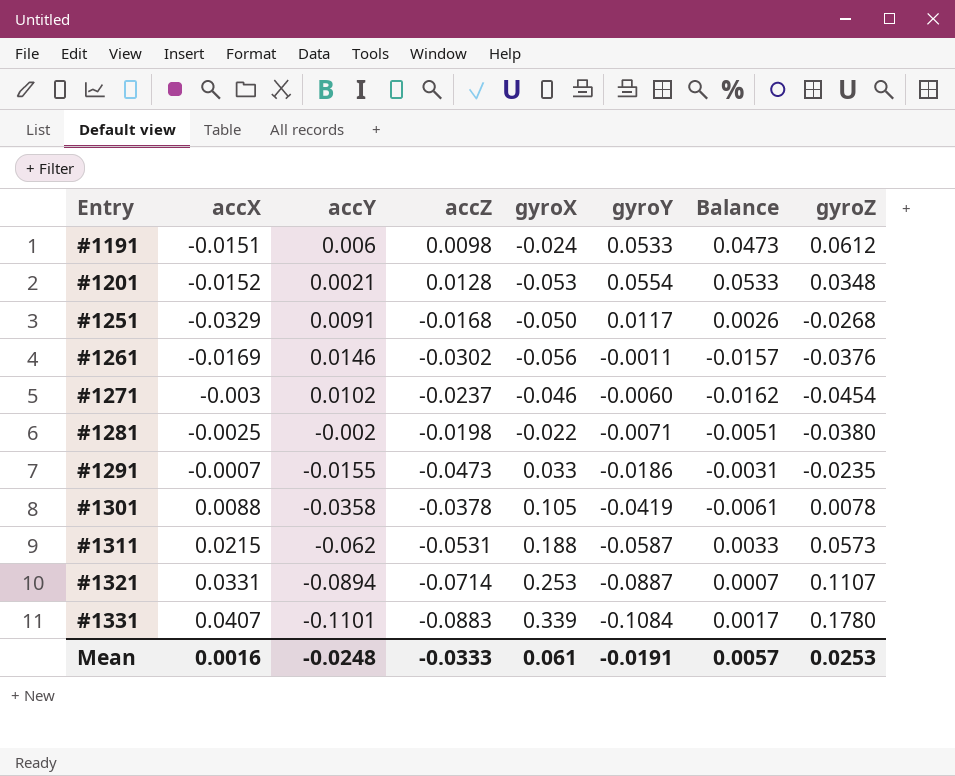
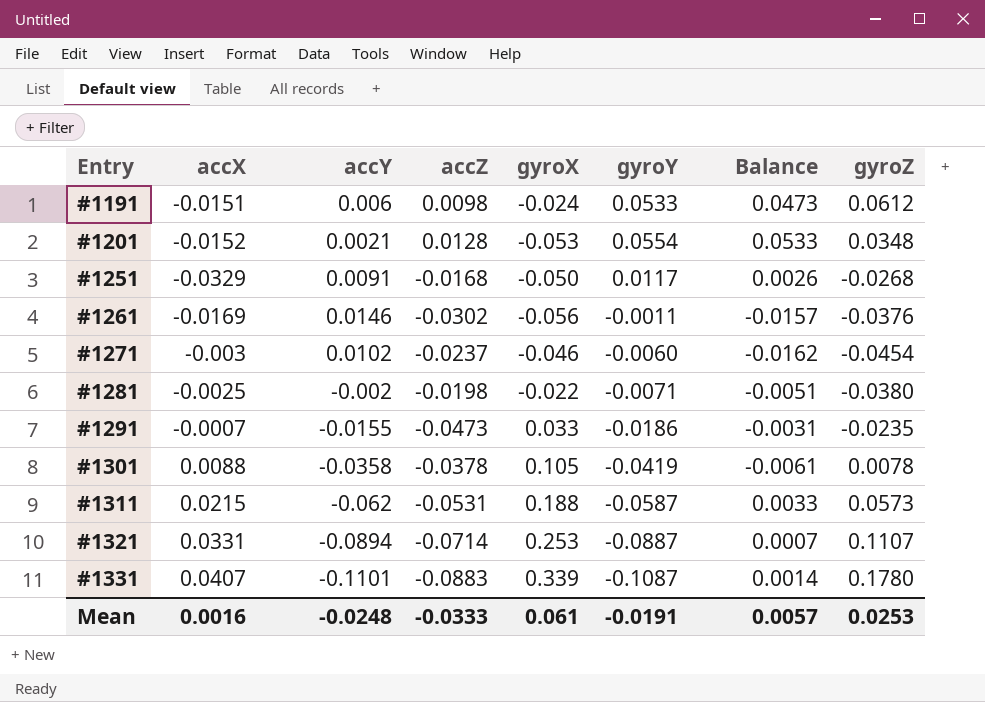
#1331 | gyroY: -0.1084 -> -0.1087
#1331 | Balance: 0.0017 -> 0.0014

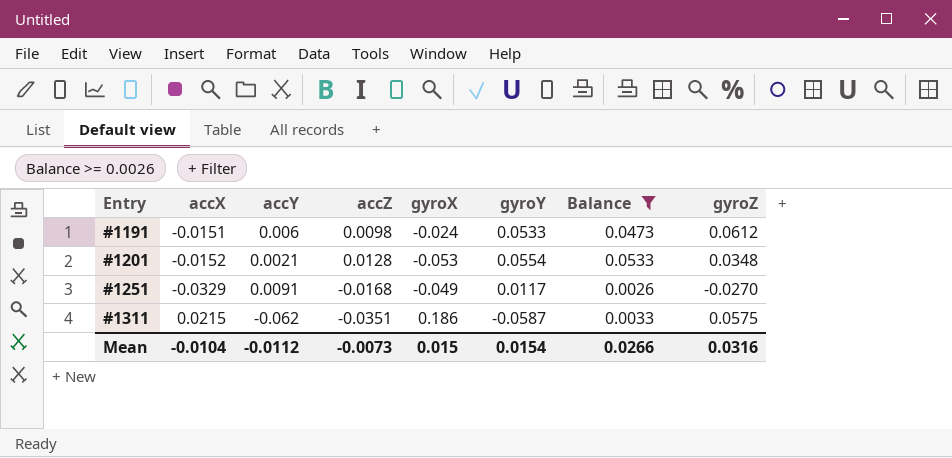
filter: none -> Balance >= 0.0026
#1251 | gyroX: -0.050 -> -0.049
#1251 | gyroZ: -0.0268 -> -0.0270
#1311 | accZ: -0.0531 -> -0.0351
#1311 | gyroX: 0.188 -> 0.186
#1311 | gyroZ: 0.0573 -> 0.0575
Mean | accX: 0.0016 -> -0.0104
Mean | accY: -0.0248 -> -0.0112
Mean | accZ: -0.0333 -> -0.0073
Mean | gyroX: 0.061 -> 0.015
Mean | gyroY: -0.0191 -> 0.0154
Mean | Balance: 0.0057 -> 0.0266
Mean | gyroZ: 0.0253 -> 0.0316

